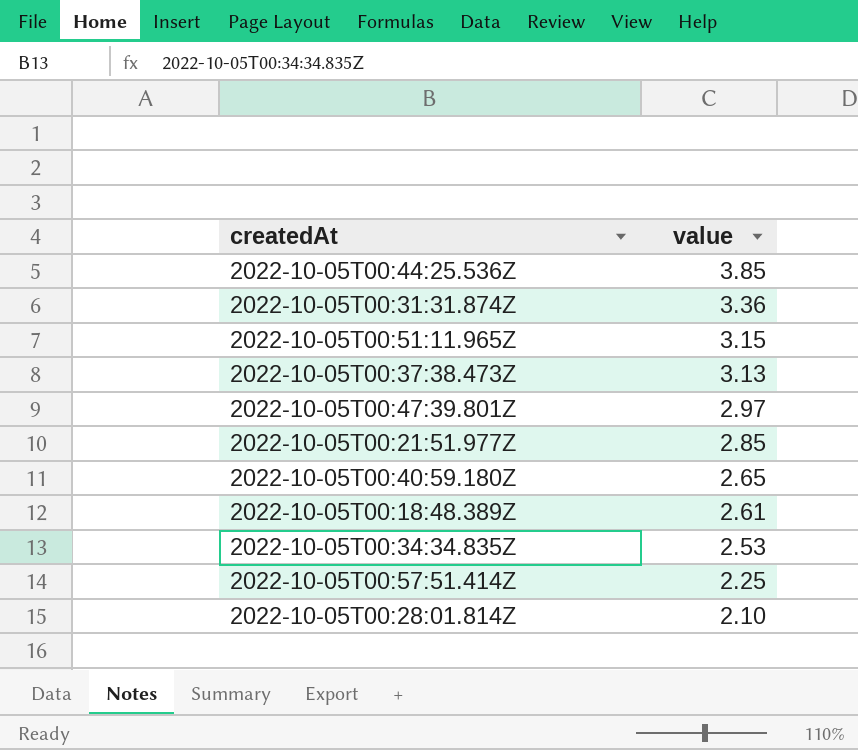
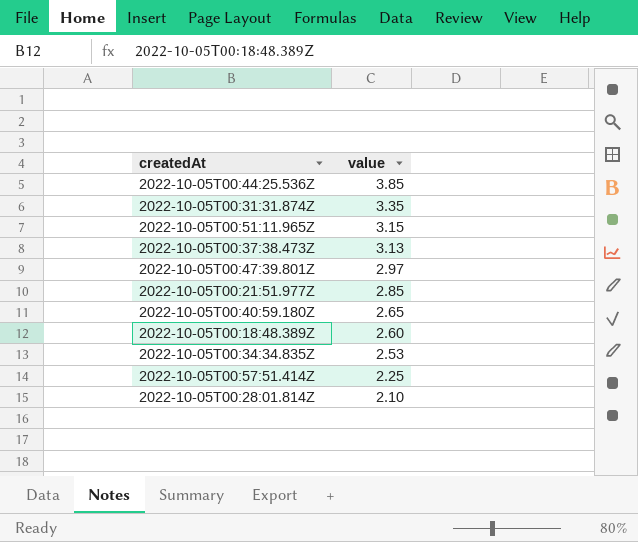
2022-10-05T00:31:31.874Z | value: 3.36 -> 3.35
2022-10-05T00:18:48.389Z | value: 2.61 -> 2.60

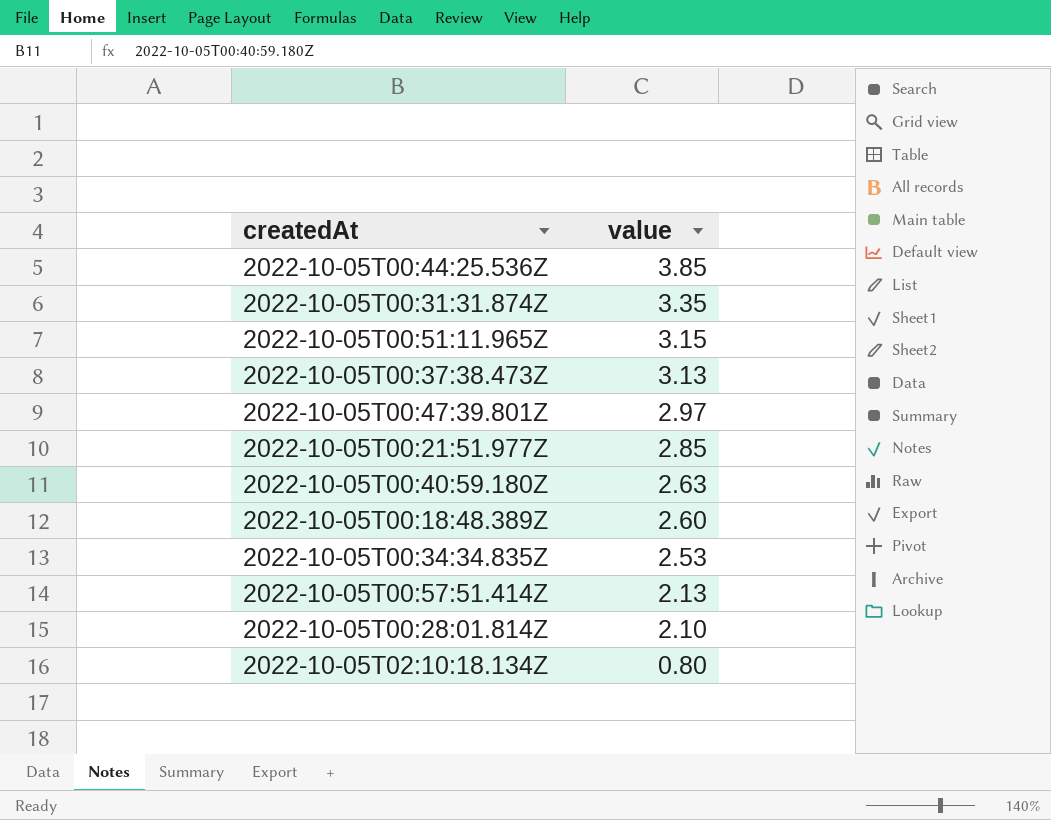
2022-10-05T00:40:59.180Z | value: 2.65 -> 2.63
2022-10-05T00:57:51.414Z | value: 2.25 -> 2.13
row 2022-10-05T02:10:18.134Z: none -> 0.80

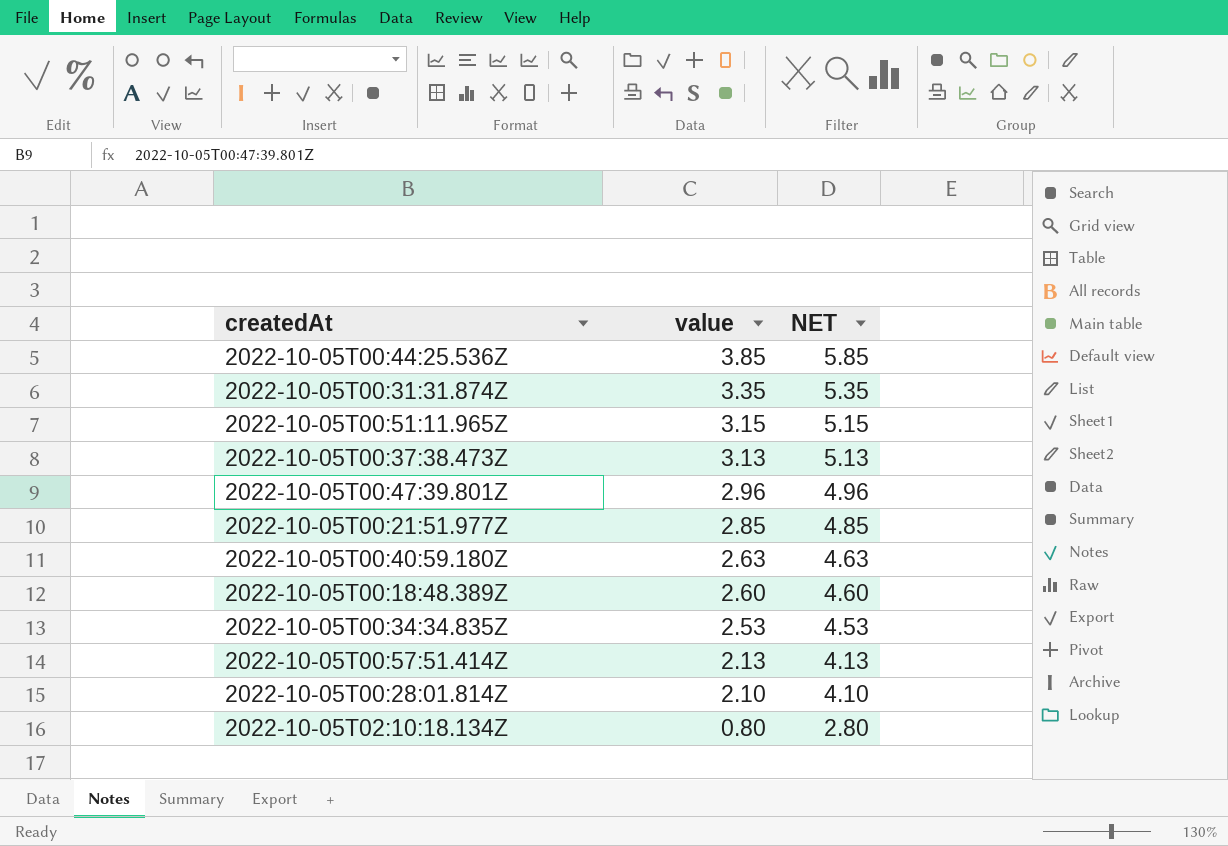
column NET | formula: none -> [value] + 2
2022-10-05T00:47:39.801Z | value: 2.97 -> 2.96

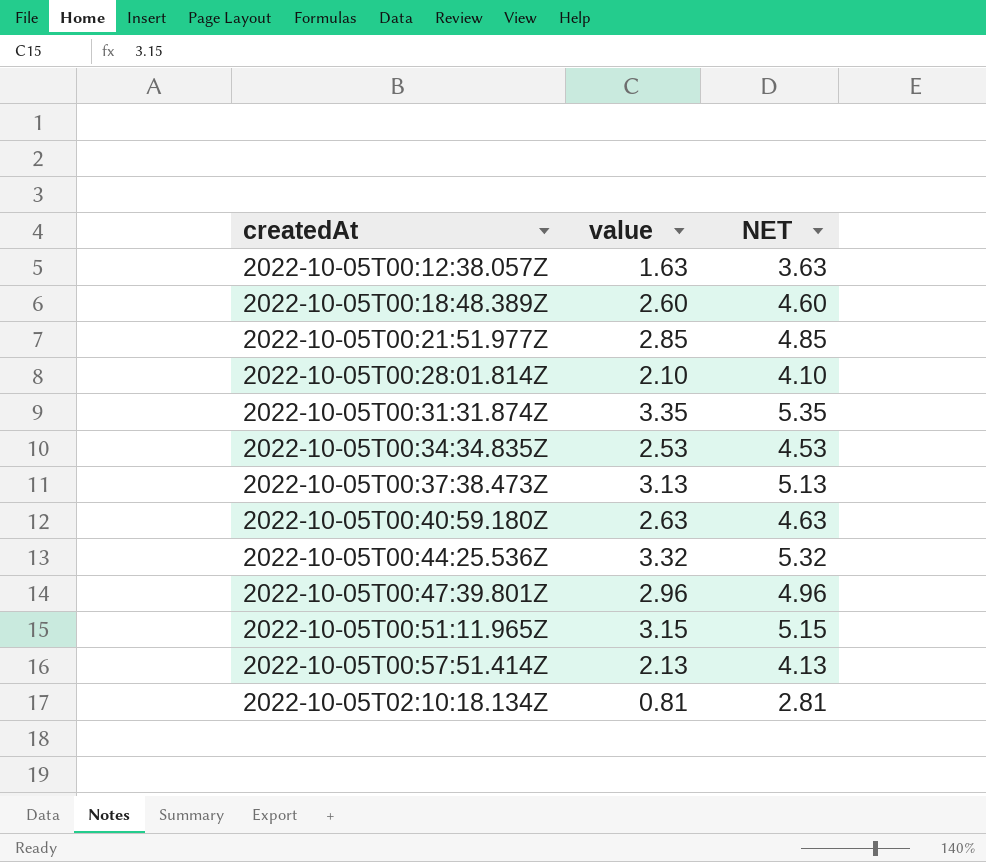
row order: value descending -> createdAt ascending
row 2022-10-05T00:12:38.057Z: none -> 1.63 | 3.63
2022-10-05T00:44:25.536Z | value: 3.85 -> 3.32
2022-10-05T00:44:25.536Z | NET: 5.85 -> 5.32
2022-10-05T02:10:18.134Z | value: 0.80 -> 0.81
2022-10-05T02:10:18.134Z | NET: 2.80 -> 2.81

